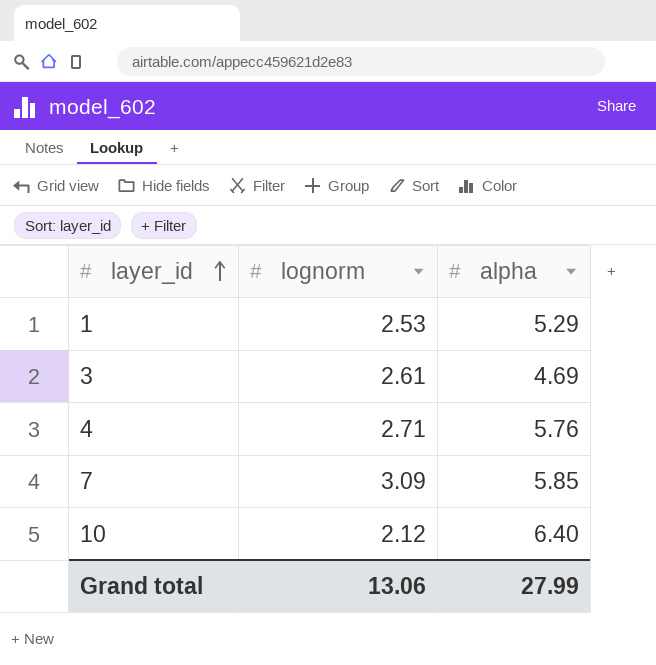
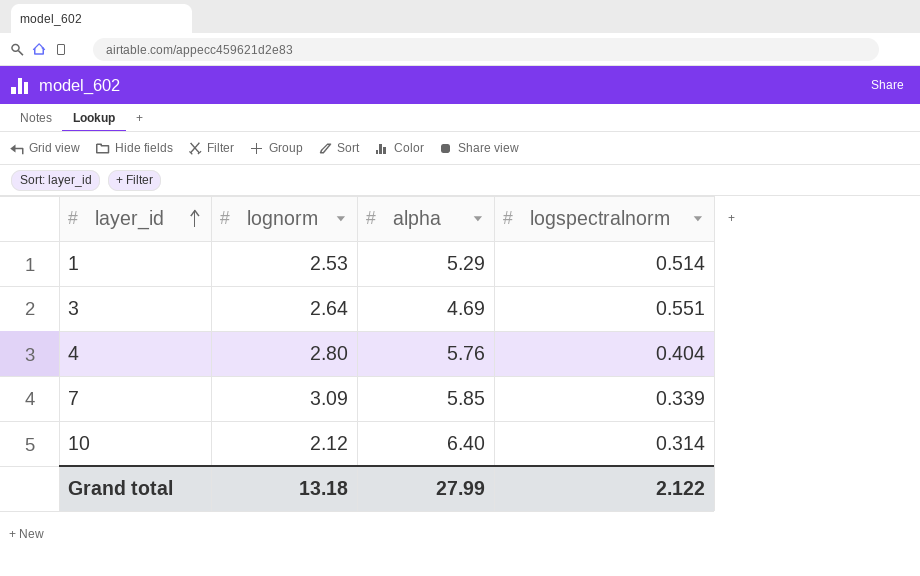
column logspectralnorm | position: none -> 4
3 | lognorm: 2.61 -> 2.64
4 | lognorm: 2.71 -> 2.80
Grand total | lognorm: 13.06 -> 13.18

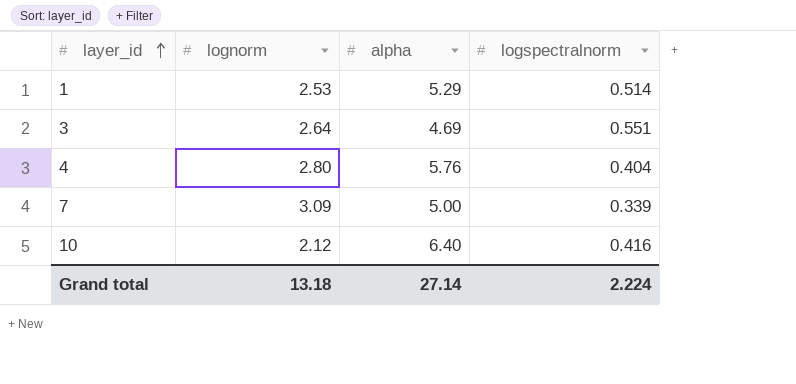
7 | alpha: 5.85 -> 5.00
10 | logspectralnorm: 0.314 -> 0.416
Grand total | alpha: 27.99 -> 27.14
Grand total | logspectralnorm: 2.122 -> 2.224

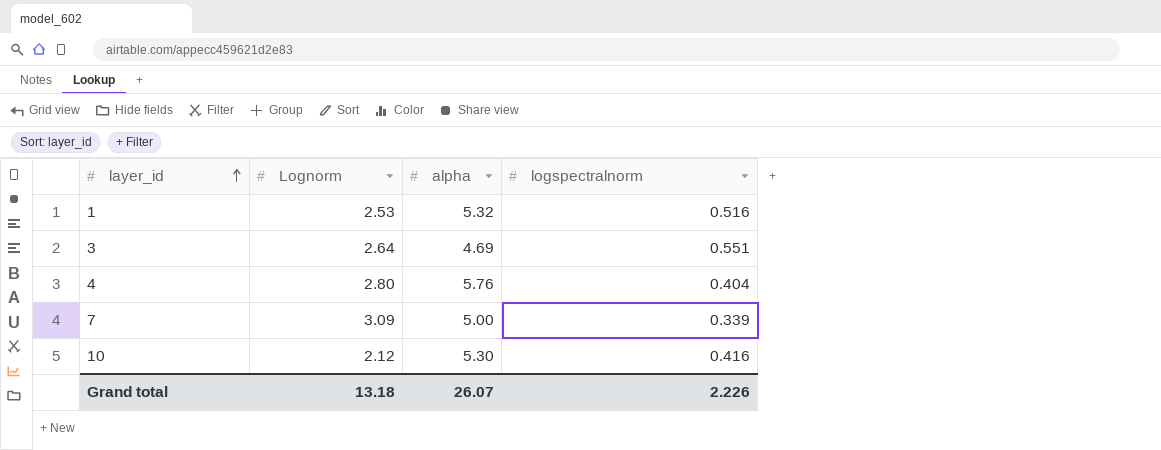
column name: lognorm -> Lognorm
1 | alpha: 5.29 -> 5.32
1 | logspectralnorm: 0.514 -> 0.516
10 | alpha: 6.40 -> 5.30
Grand total | alpha: 27.14 -> 26.07
Grand total | logspectralnorm: 2.224 -> 2.226

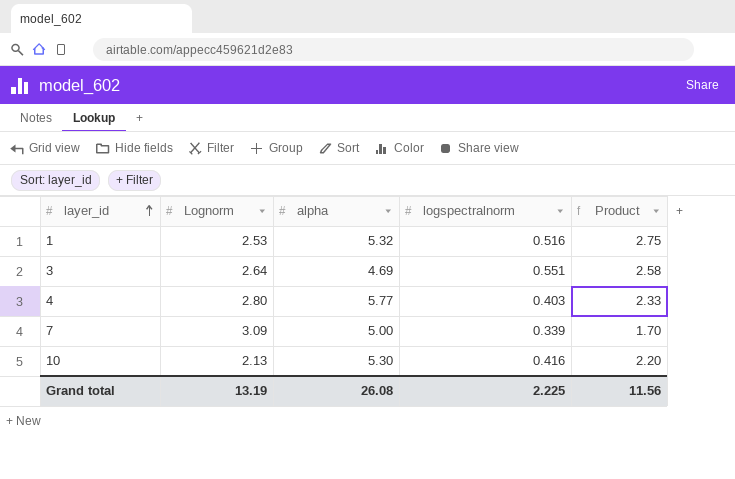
column Product | formula: none -> [alpha] * [logspectralnorm]
4 | alpha: 5.76 -> 5.77
4 | logspectralnorm: 0.404 -> 0.403
10 | Lognorm: 2.12 -> 2.13
Grand total | Lognorm: 13.18 -> 13.19
Grand total | alpha: 26.07 -> 26.08
Grand total | logspectralnorm: 2.226 -> 2.225

